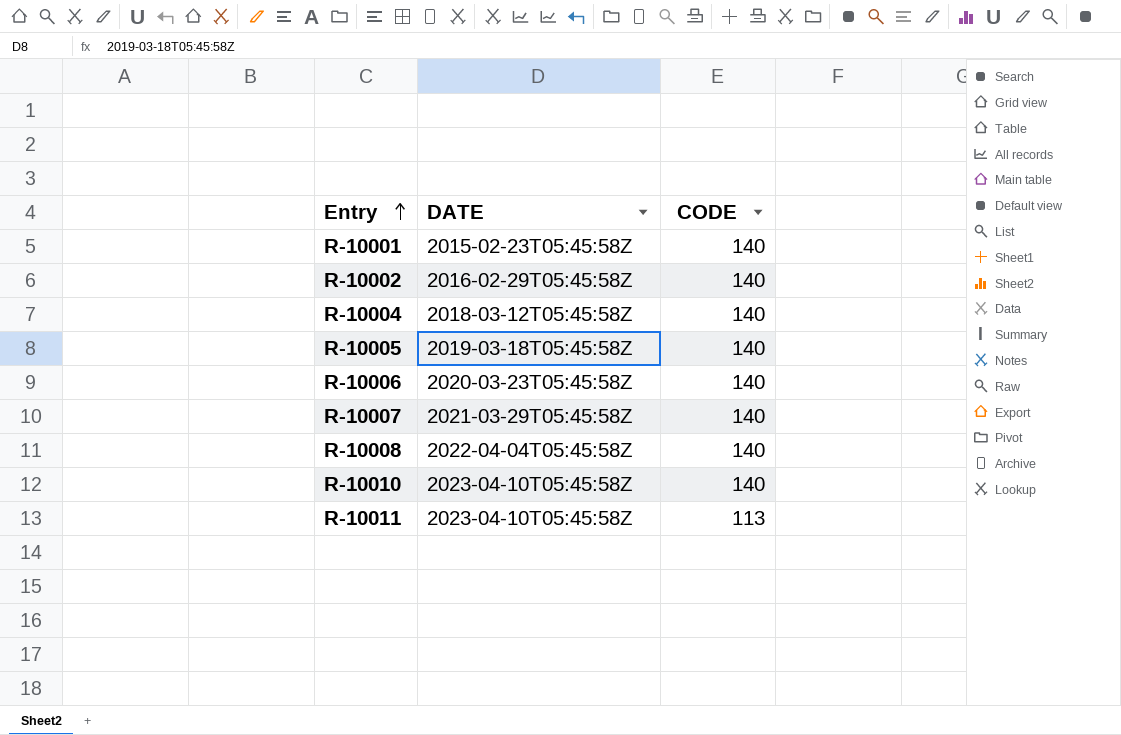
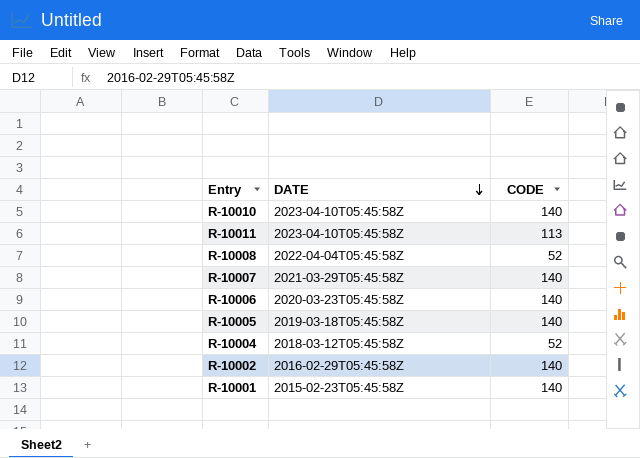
row order: Entry ascending -> DATE descending
R-10008 | CODE: 140 -> 52
R-10004 | CODE: 140 -> 52

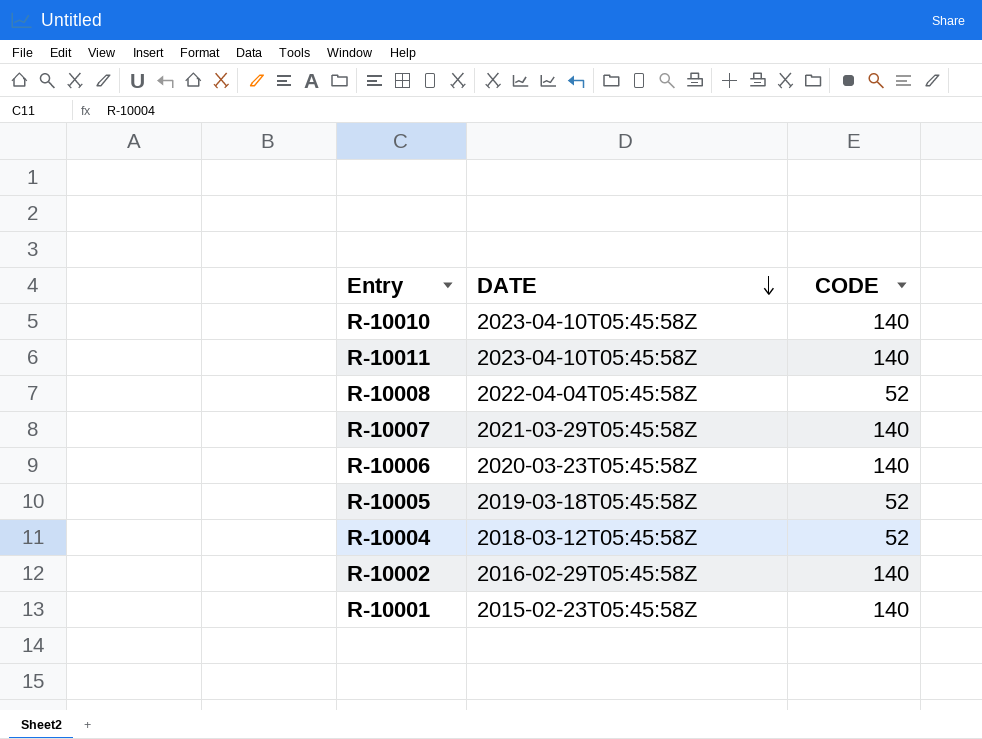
R-10011 | CODE: 113 -> 140
R-10005 | CODE: 140 -> 52

